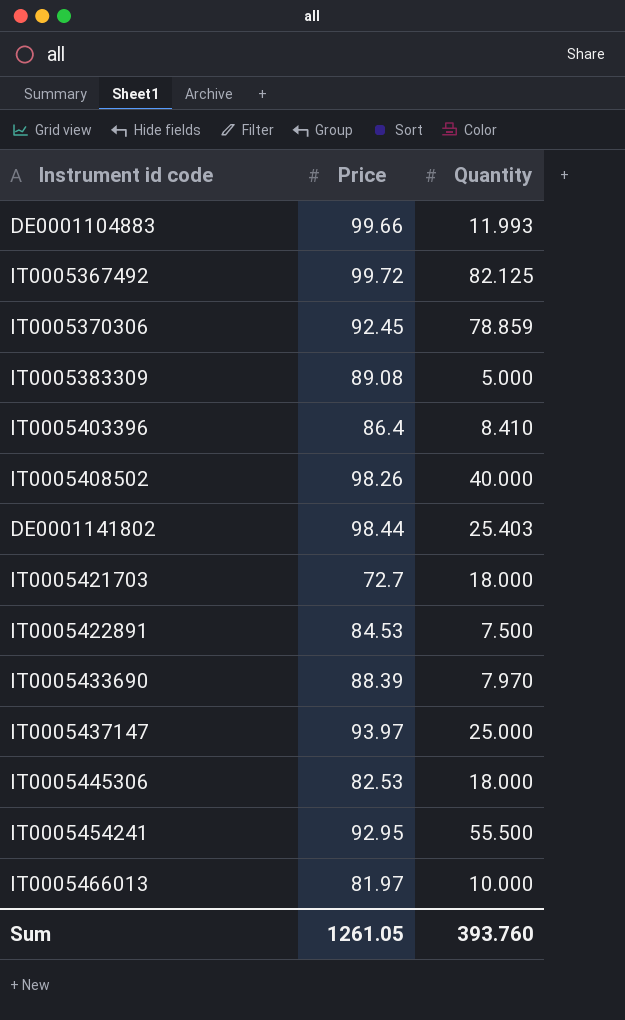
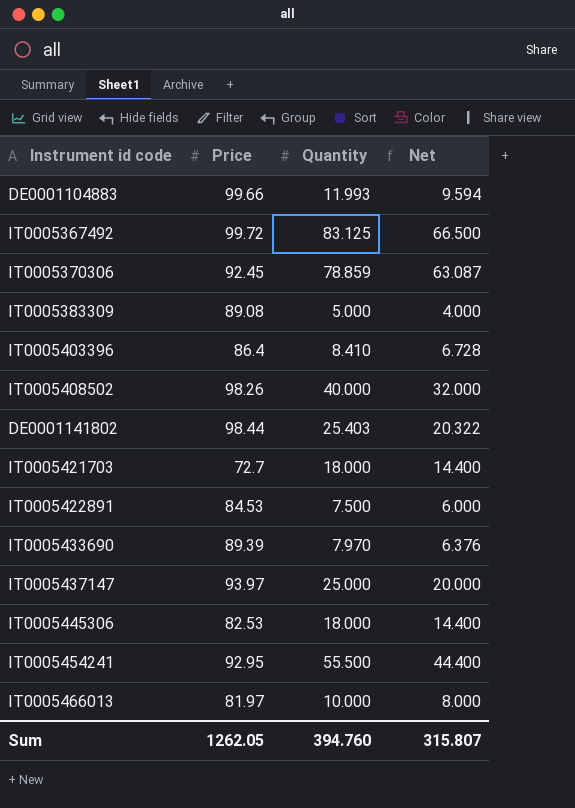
column Net | formula: none -> [Quantity] * 0.8
IT0005367492 | Quantity: 82.125 -> 83.125
IT0005433690 | Price: 88.39 -> 89.39
Sum | Price: 1261.05 -> 1262.05
Sum | Quantity: 393.760 -> 394.760

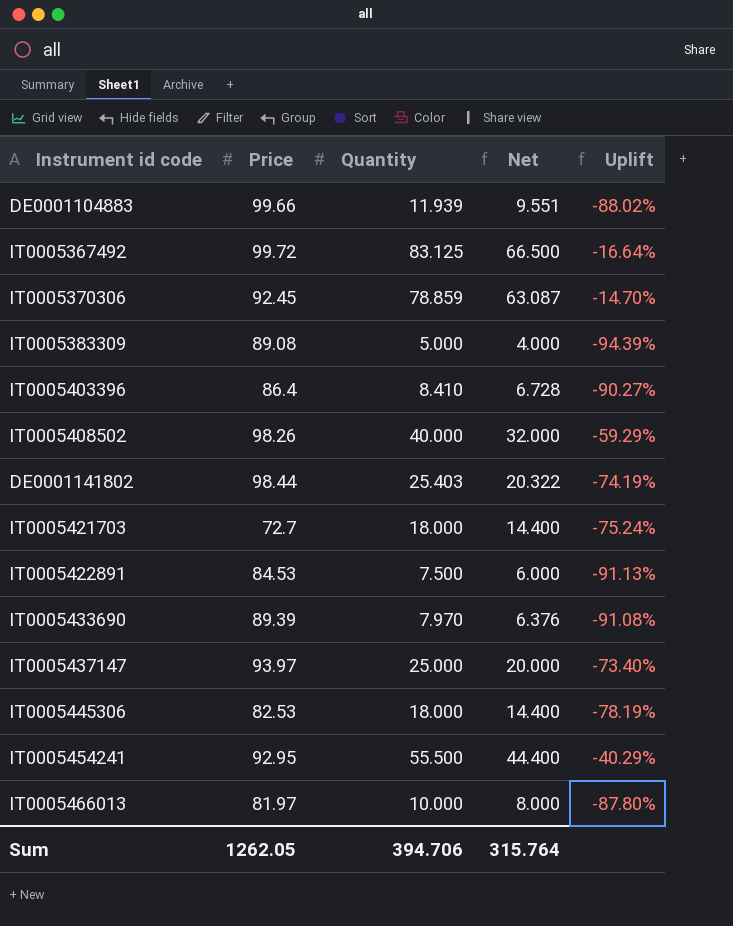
column Uplift | formula: none -> ([Quantity] - [Price]) / [Price]
DE0001104883 | Quantity: 11.993 -> 11.939
DE0001104883 | Net: 9.594 -> 9.551
Sum | Quantity: 394.760 -> 394.706
Sum | Net: 315.807 -> 315.764

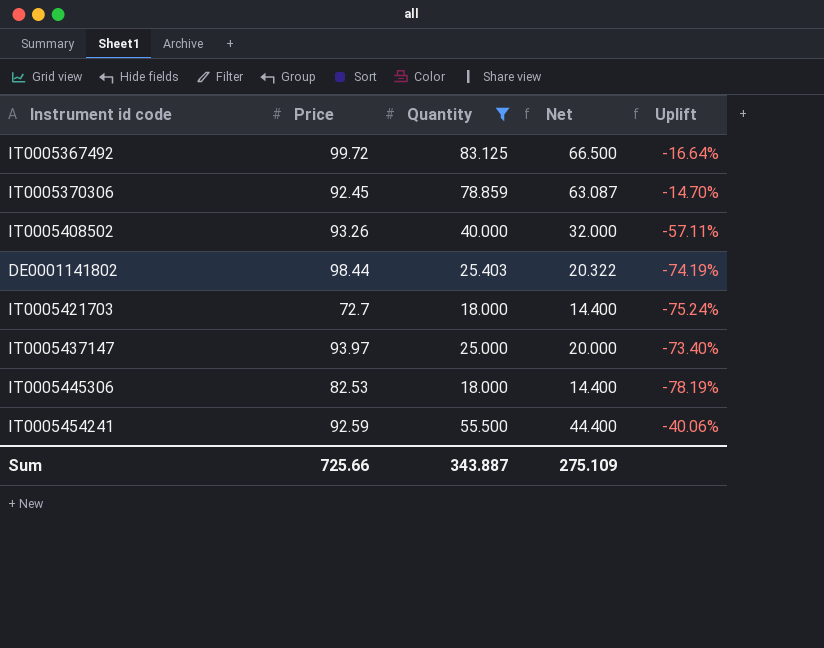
filter: none -> Quantity >= 18.000
IT0005408502 | Price: 98.26 -> 93.26
IT0005408502 | Uplift: -59.29% -> -57.11%
IT0005454241 | Price: 92.95 -> 92.59
IT0005454241 | Uplift: -40.29% -> -40.06%
Sum | Price: 1262.05 -> 725.66
Sum | Quantity: 394.706 -> 343.887
Sum | Net: 315.764 -> 275.109

